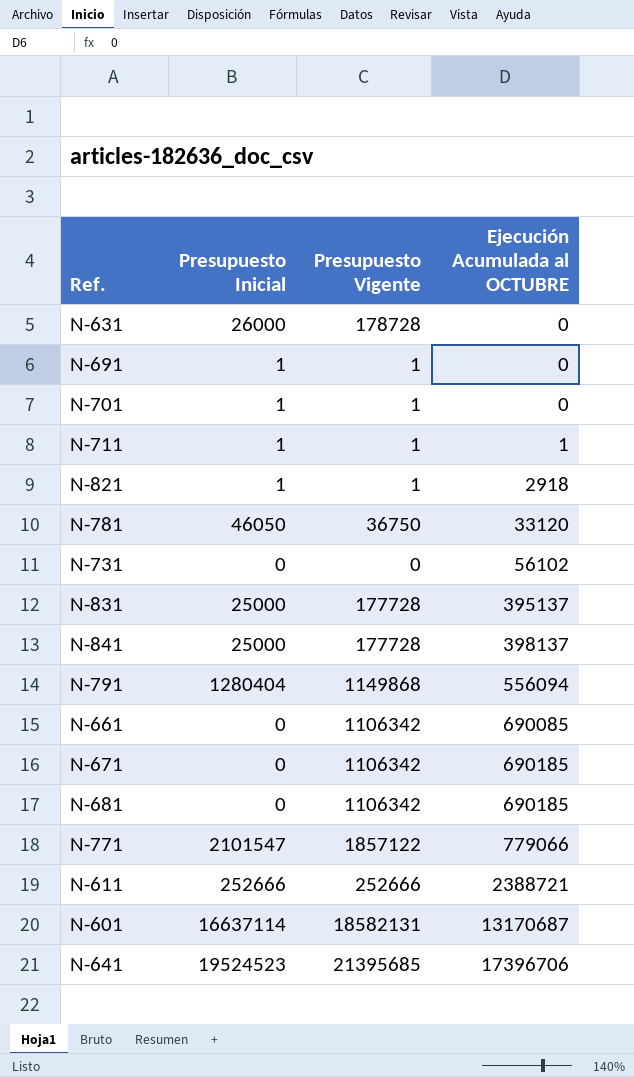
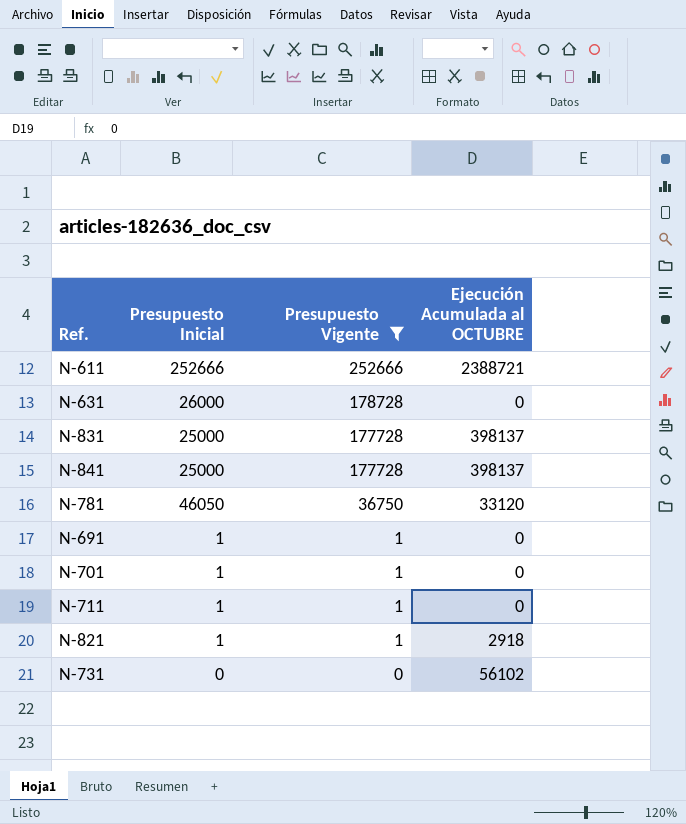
filter: none -> Presupuesto Vigente <= 252666
row order: Ejecución Acumulada al OCTUBRE ascending -> Presupuesto Vigente descending
N-831 | Ejecución Acumulada al OCTUBRE: 395137 -> 398137
N-711 | Ejecución Acumulada al OCTUBRE: 1 -> 0

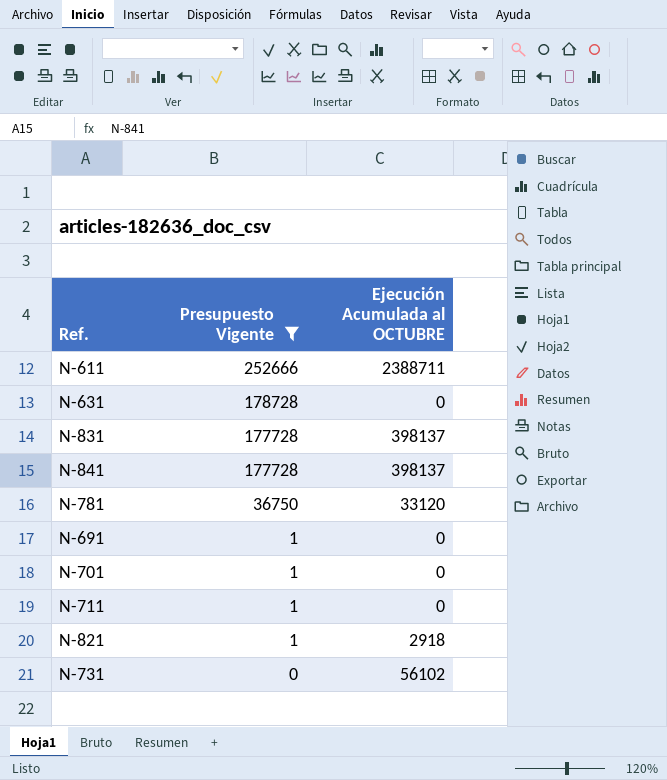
column Presupuesto Inicial | position: 2 -> none
N-611 | Ejecución Acumulada al OCTUBRE: 2388721 -> 2388711

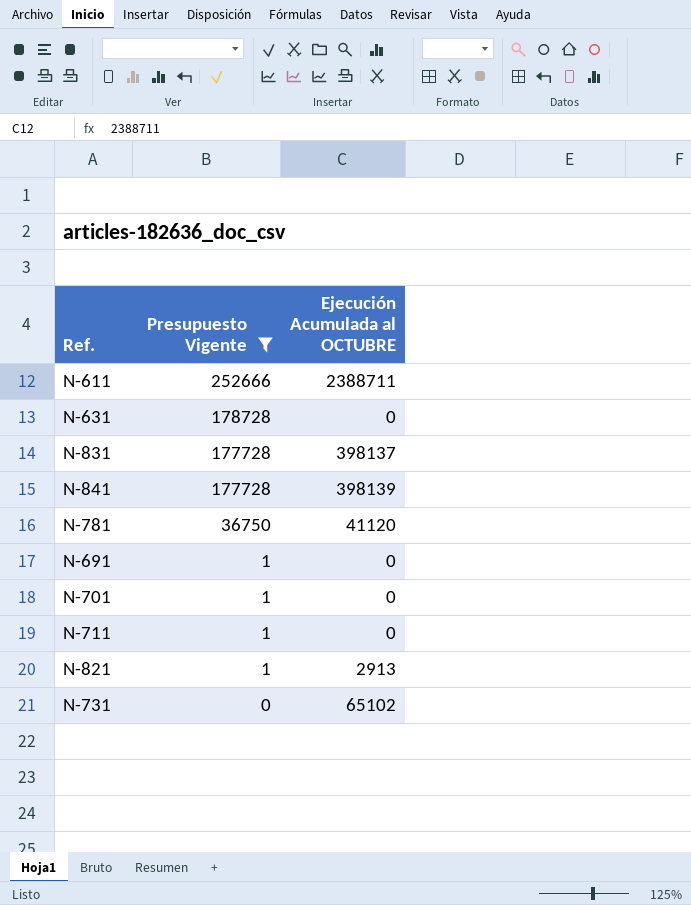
N-841 | Ejecución Acumulada al OCTUBRE: 398137 -> 398139
N-781 | Ejecución Acumulada al OCTUBRE: 33120 -> 41120
N-821 | Ejecución Acumulada al OCTUBRE: 2918 -> 2913
N-731 | Ejecución Acumulada al OCTUBRE: 56102 -> 65102

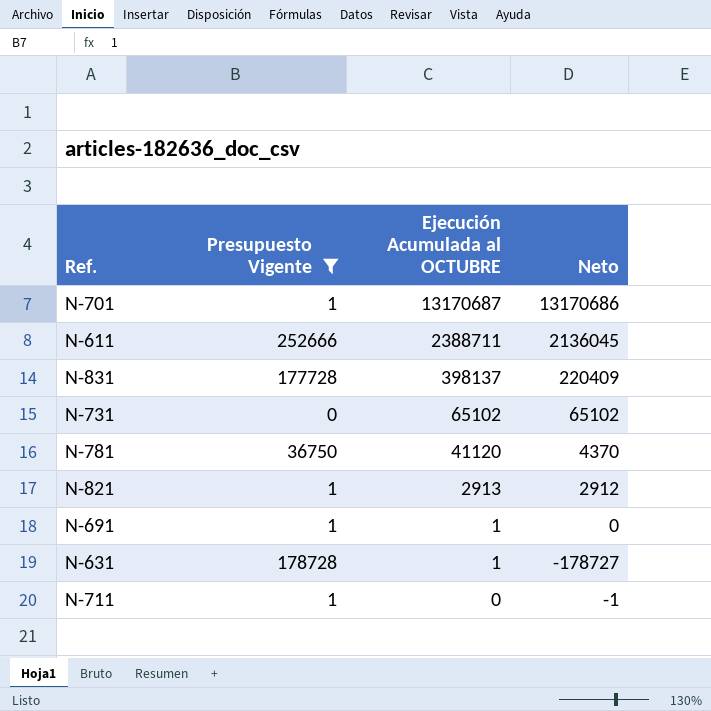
row order: Presupuesto Vigente descending -> Ejecución Acumulada al OCTUBRE descending
column Neto | formula: none -> [Ejecución Acumulada al OCTUBRE] - [Presupuesto Vigente]
row N-841: 177728 | 398139 -> none
N-701 | Ejecución Acumulada al OCTUBRE: 0 -> 13170687
N-691 | Ejecución Acumulada al OCTUBRE: 0 -> 1
N-631 | Ejecución Acumulada al OCTUBRE: 0 -> 1

